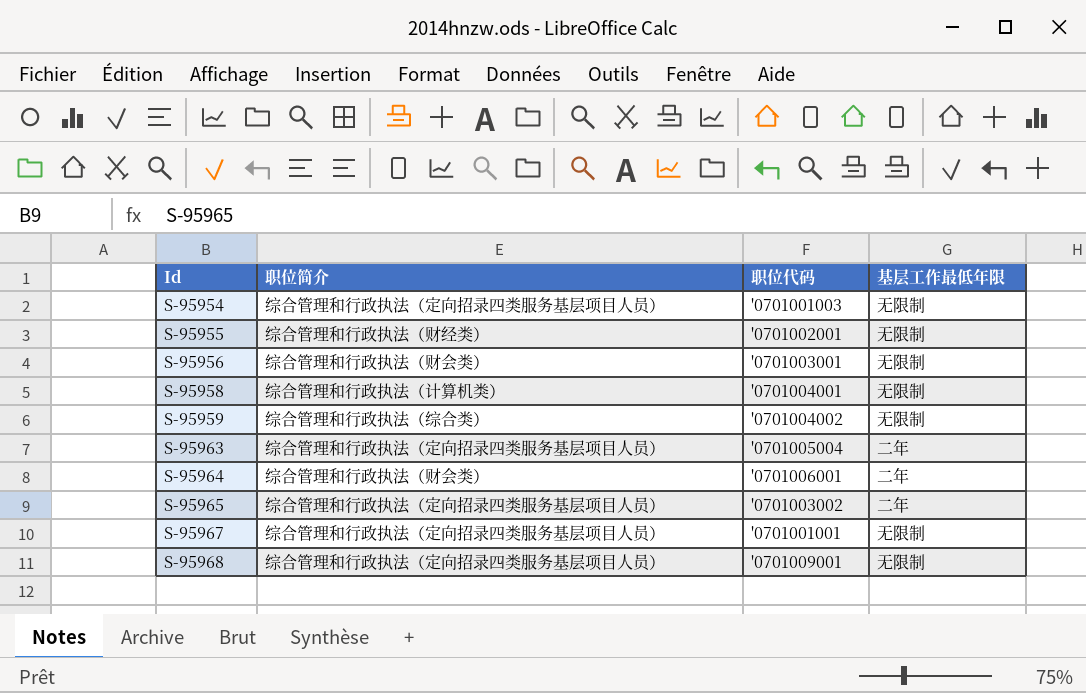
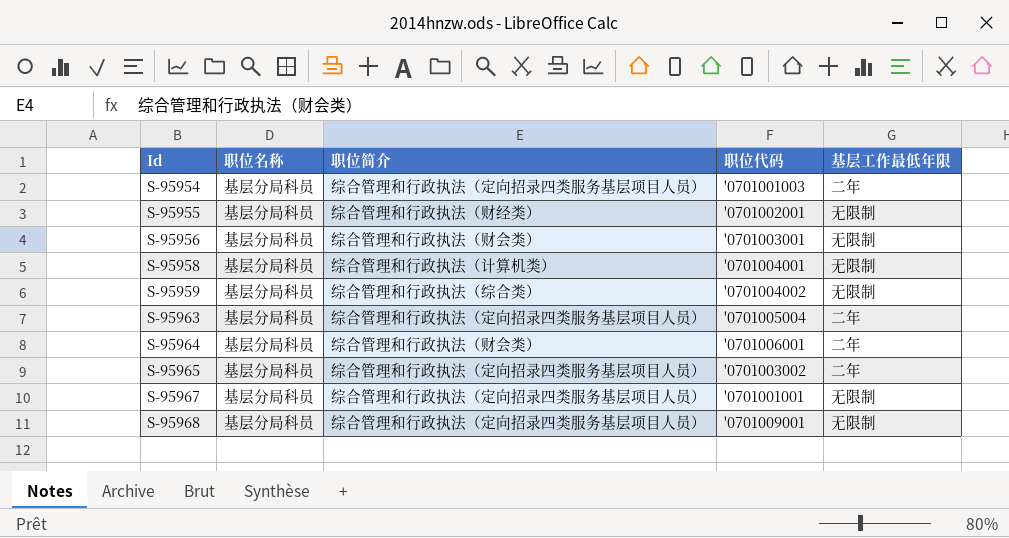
column 职位名称 | position: none -> 2
S-95954 | 基层工作最低年限: 无限制 -> 二年

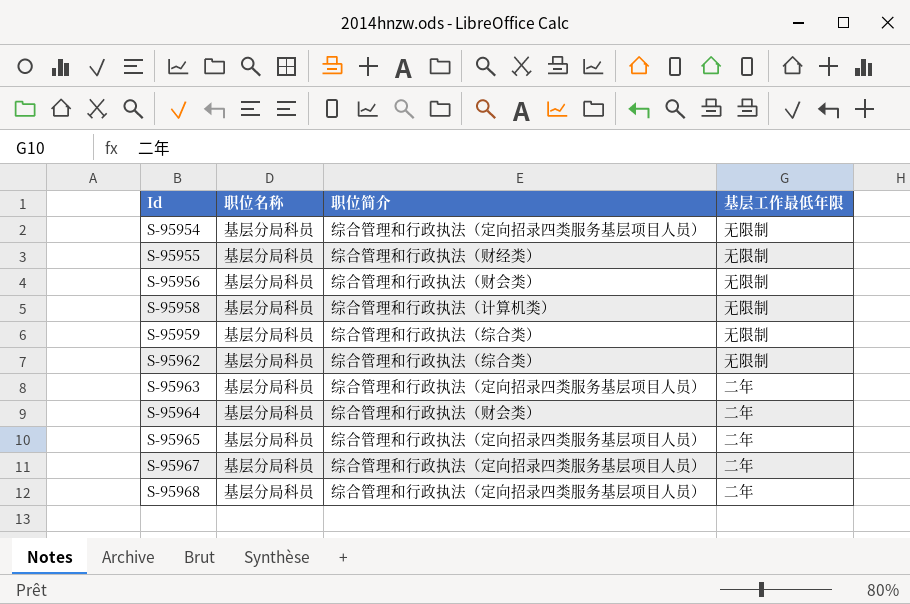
column 职位代码 | position: 4 -> none
S-95954 | 基层工作最低年限: 二年 -> 无限制
row S-95962: none -> 基层分局科员 | 综合管理和行政执法（综合类） | 无限制
S-95967 | 基层工作最低年限: 无限制 -> 二年
S-95968 | 基层工作最低年限: 无限制 -> 二年

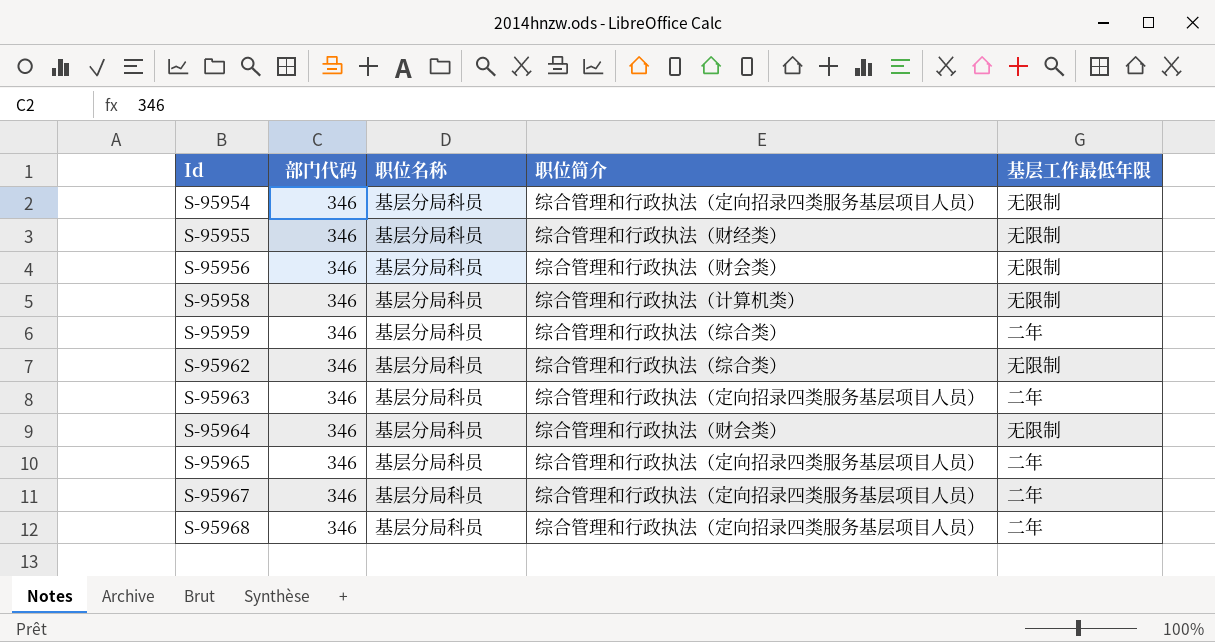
column 部门代码 | position: none -> 2
S-95959 | 基层工作最低年限: 无限制 -> 二年
S-95964 | 基层工作最低年限: 二年 -> 无限制

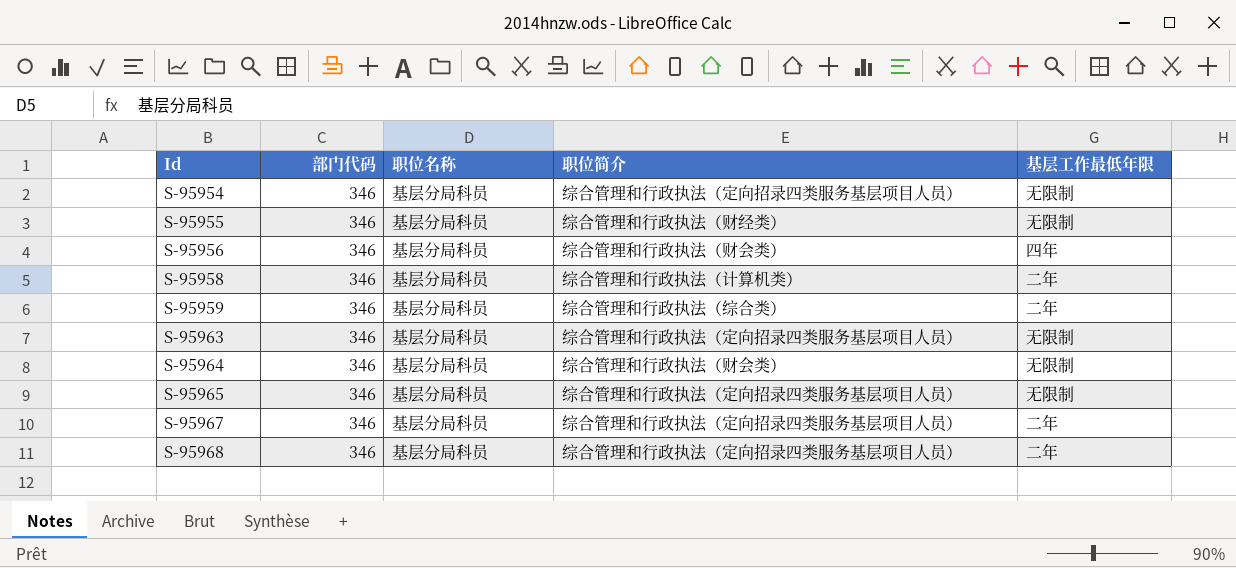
row S-95962: 346 | 基层分局科员 | 综合管理和行政执法（综合类） | 无限制 -> none
S-95956 | 基层工作最低年限: 无限制 -> 四年
S-95958 | 基层工作最低年限: 无限制 -> 二年
S-95963 | 基层工作最低年限: 二年 -> 无限制
S-95965 | 基层工作最低年限: 二年 -> 无限制

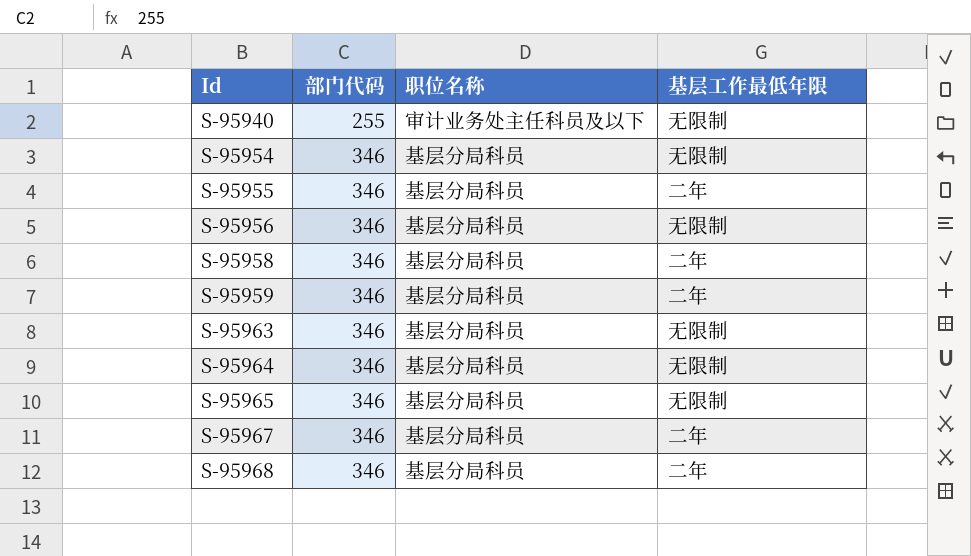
column 职位简介 | position: 4 -> none
row S-95940: none -> 255 | 审计业务处主任科员及以下 | 无限制
S-95955 | 基层工作最低年限: 无限制 -> 二年
S-95956 | 基层工作最低年限: 四年 -> 无限制

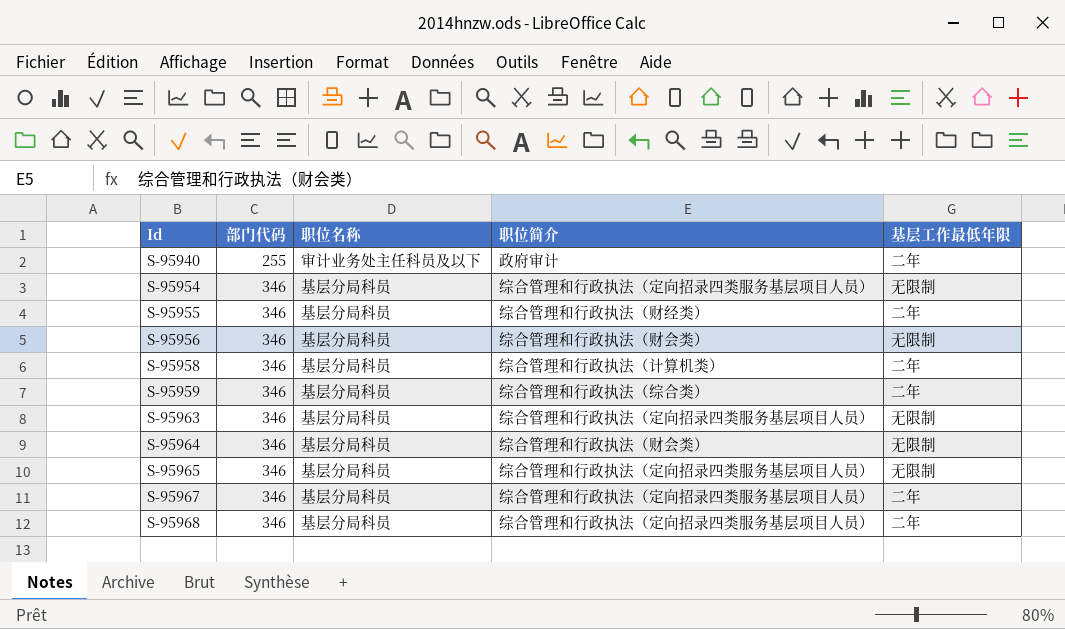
column 职位简介 | position: none -> 4
S-95940 | 基层工作最低年限: 无限制 -> 二年

